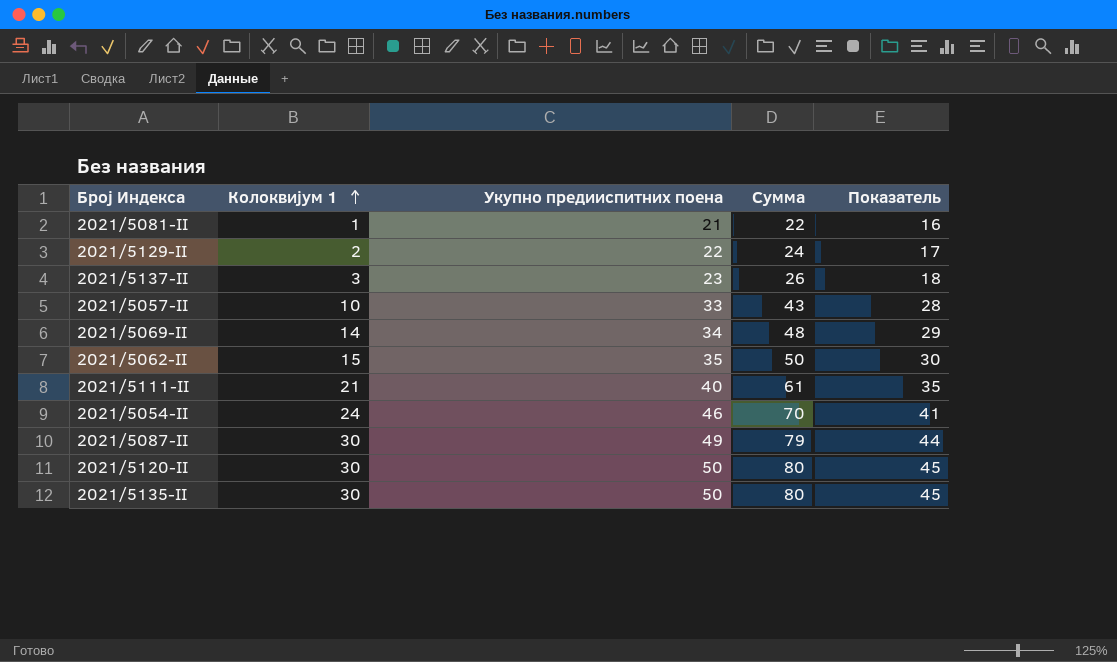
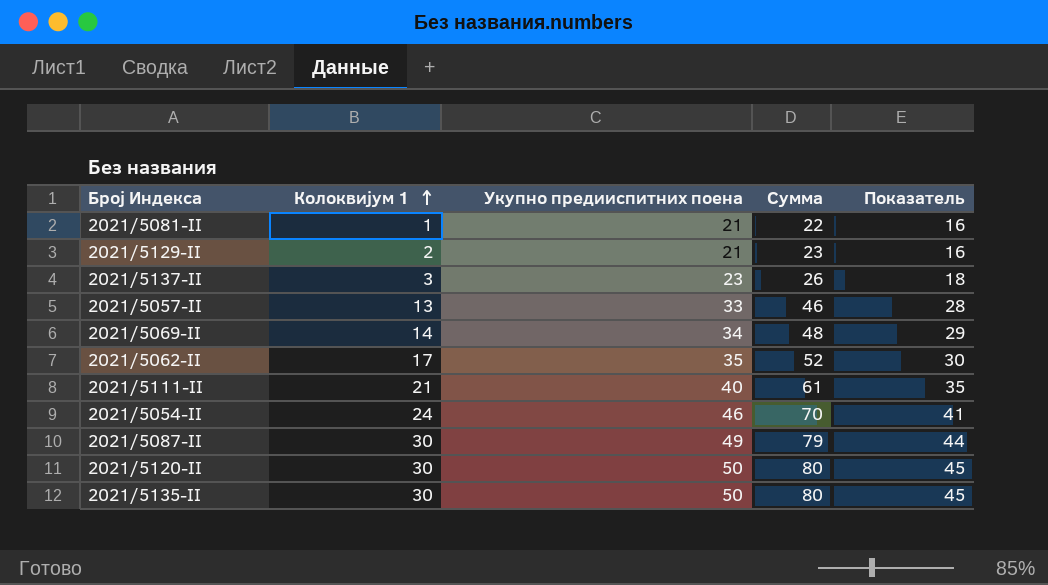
2021/5129-II | Укупно предииспитних поена: 22 -> 21
2021/5129-II | Сумма: 24 -> 23
2021/5129-II | Показатель: 17 -> 16
2021/5057-II | Колоквијум 1: 10 -> 13
2021/5057-II | Сумма: 43 -> 46
2021/5062-II | Колоквијум 1: 15 -> 17
2021/5062-II | Сумма: 50 -> 52

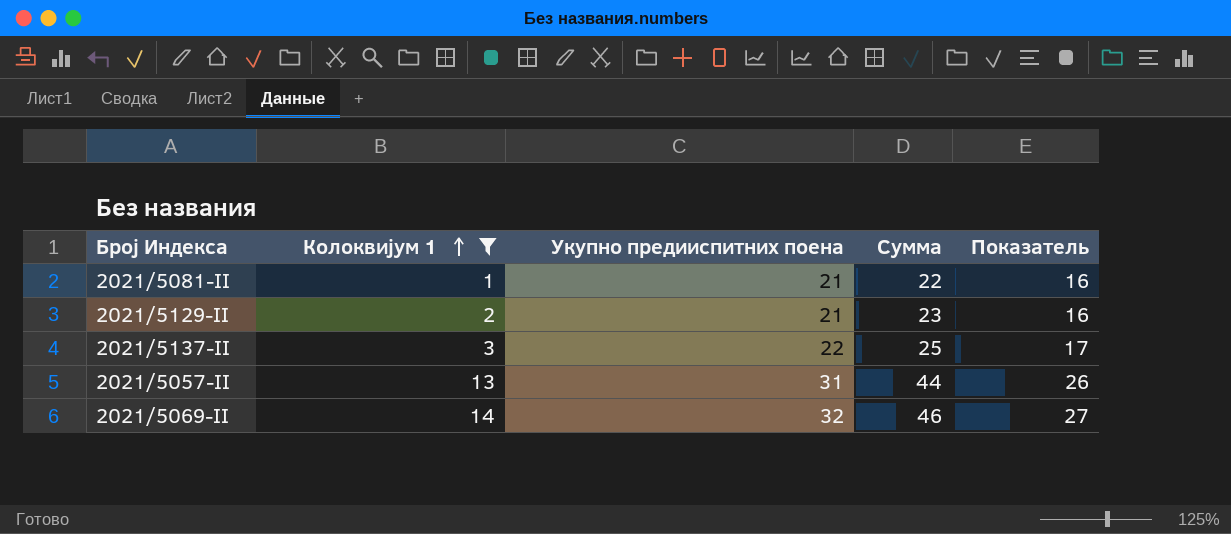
filter: none -> Колоквијум 1 <= 14
2021/5137-II | Укупно предииспитних поена: 23 -> 22
2021/5137-II | Сумма: 26 -> 25
2021/5137-II | Показатель: 18 -> 17
2021/5057-II | Укупно предииспитних поена: 33 -> 31
2021/5057-II | Сумма: 46 -> 44
2021/5057-II | Показатель: 28 -> 26
2021/5069-II | Укупно предииспитних поена: 34 -> 32
2021/5069-II | Сумма: 48 -> 46
2021/5069-II | Показатель: 29 -> 27

